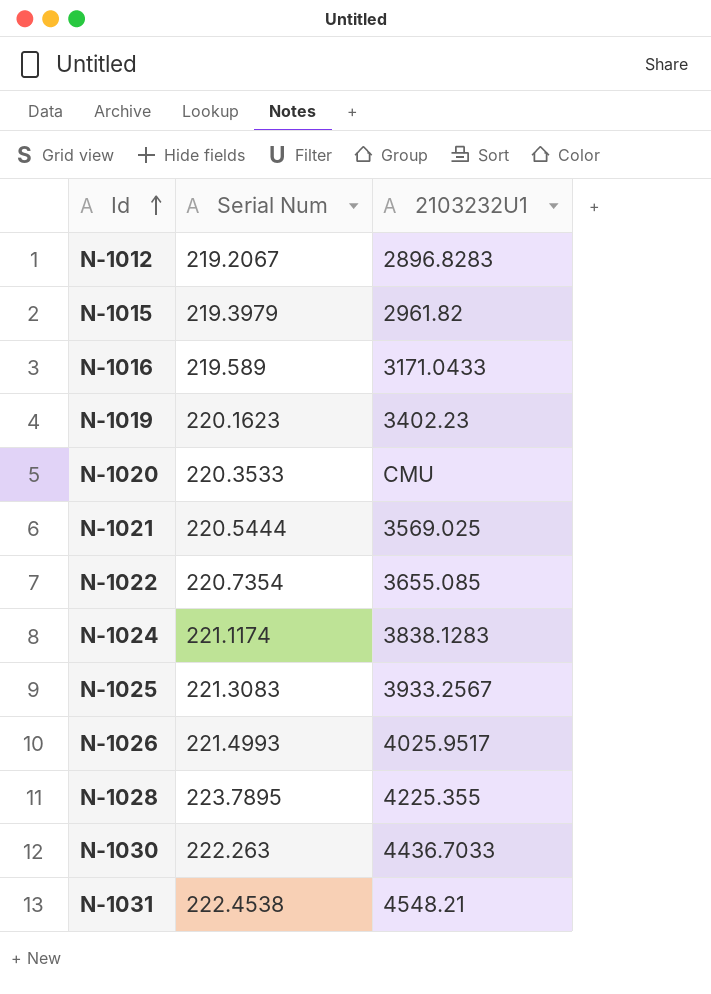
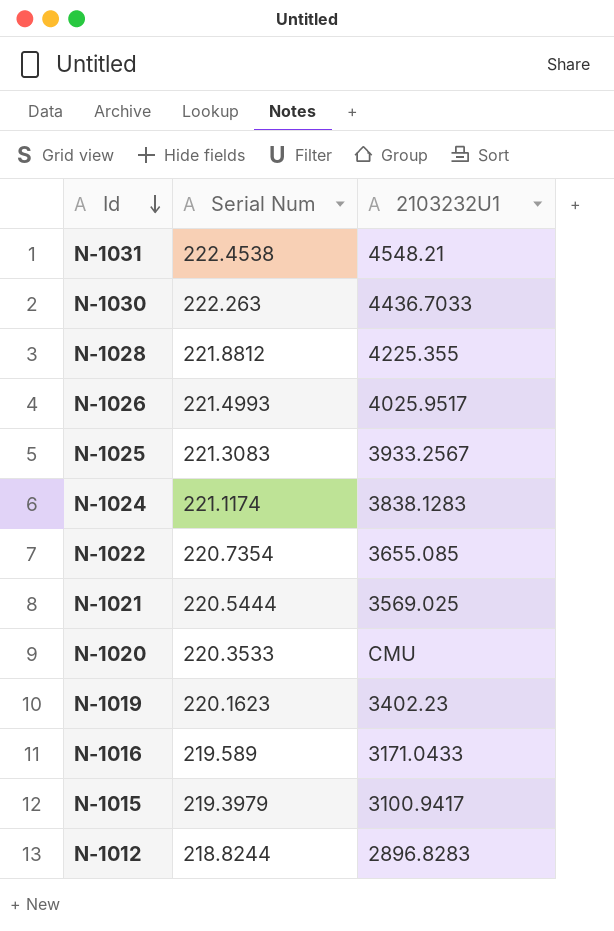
row order: Id ascending -> Id descending
N-1028 | Serial Num: 223.7895 -> 221.8812
N-1015 | 2103232U1: 2961.82 -> 3100.9417
N-1012 | Serial Num: 219.2067 -> 218.8244

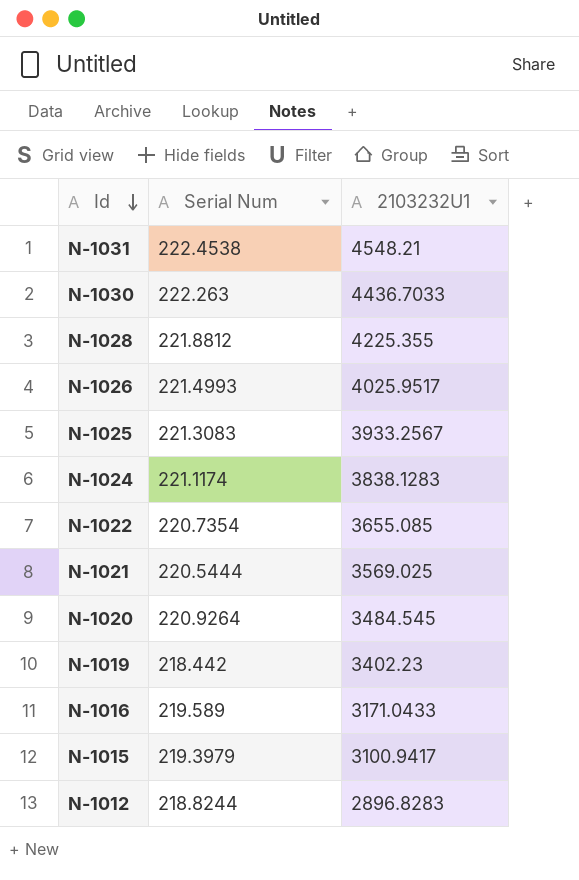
N-1020 | Serial Num: 220.3533 -> 220.9264
N-1020 | 2103232U1: CMU -> 3484.545
N-1019 | Serial Num: 220.1623 -> 218.442

